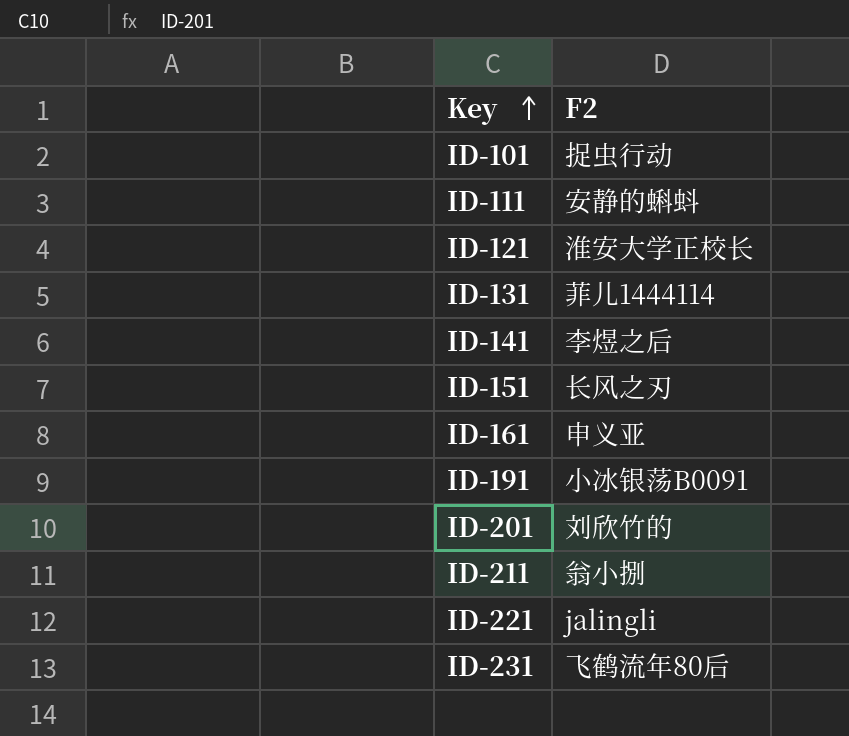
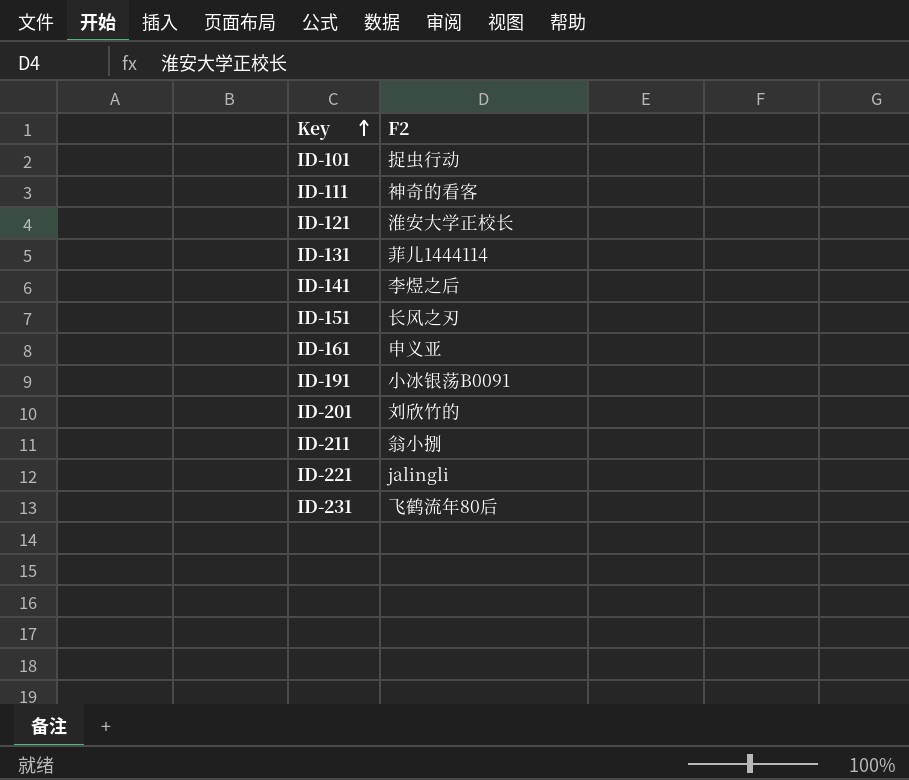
ID-111 | F2: 安静的蝌蚪 -> 神奇的看客

